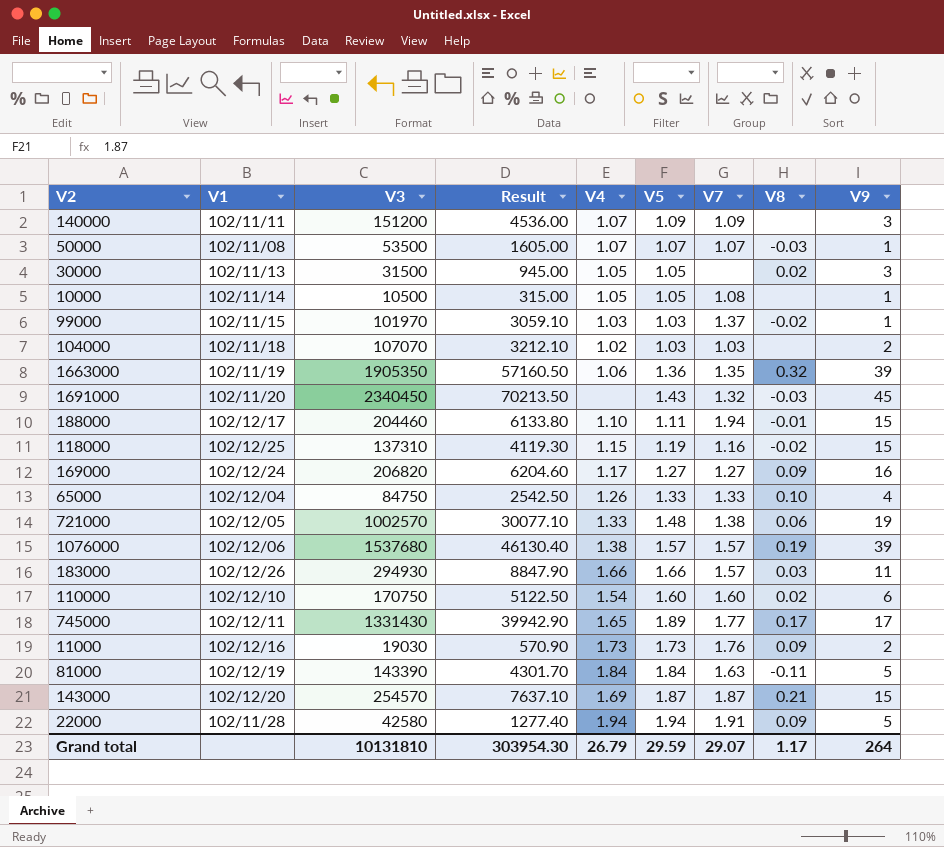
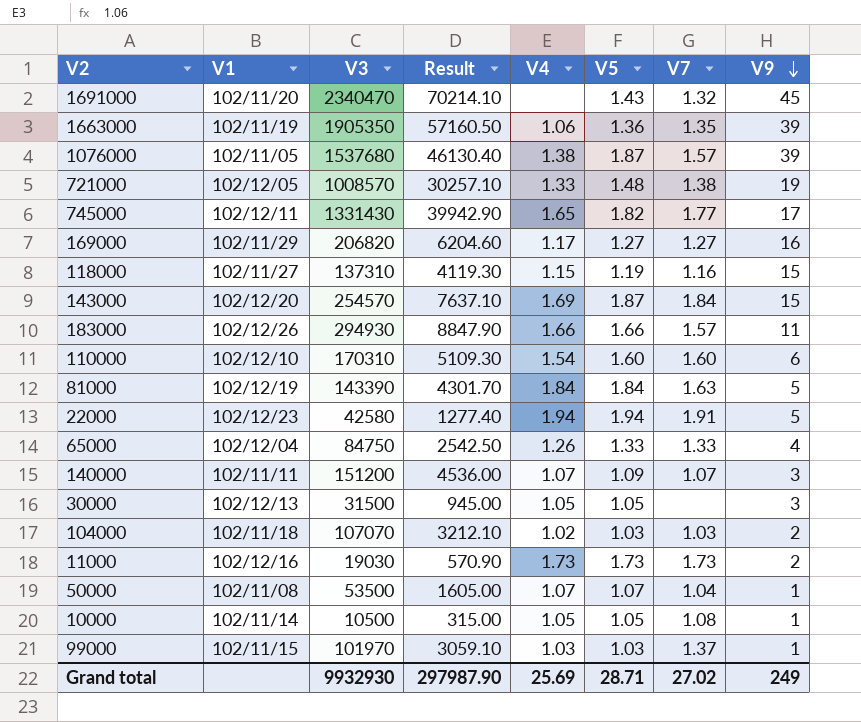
row order: none -> V9 descending
column V8 | position: 8 -> none
row 188000: 102/12/17 | 204460 | 6133.80 | 1.10 | 1.11 | 1.94 | -0.01 | 15 -> none
1691000 | V3: 2340450 -> 2340470
1691000 | Result: 70213.50 -> 70214.10
1076000 | V1: 102/12/06 -> 102/11/05
1076000 | V5: 1.57 -> 1.87
721000 | V3: 1002570 -> 1008570
721000 | Result: 30077.10 -> 30257.10
745000 | V5: 1.89 -> 1.82
169000 | V1: 102/12/24 -> 102/11/29
118000 | V1: 102/12/25 -> 102/11/27
143000 | V7: 1.87 -> 1.84
110000 | V3: 170750 -> 170310
110000 | Result: 5122.50 -> 5109.30
22000 | V1: 102/11/28 -> 102/12/23
140000 | V7: 1.09 -> 1.07
30000 | V1: 102/11/13 -> 102/12/13
11000 | V7: 1.76 -> 1.73
50000 | V7: 1.07 -> 1.04
Grand total | V3: 10131810 -> 9932930
Grand total | Result: 303954.30 -> 297987.90
Grand total | V4: 26.79 -> 25.69
Grand total | V5: 29.59 -> 28.71
Grand total | V7: 29.07 -> 27.02
Grand total | V9: 264 -> 249

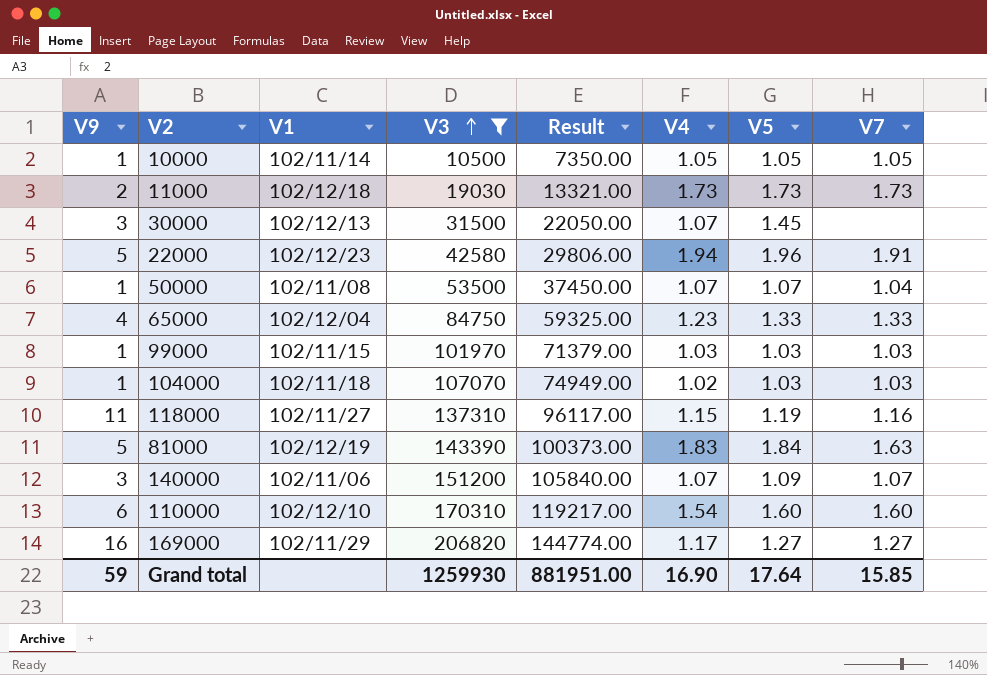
filter: none -> V3 <= 206820
row order: V9 descending -> V3 ascending
column V9 | position: 8 -> 1
column Result | formula: [V3] * 0.03 -> [V3] * 0.7
10000 | V7: 1.08 -> 1.05
11000 | V1: 102/12/16 -> 102/12/18
30000 | V4: 1.05 -> 1.07
30000 | V5: 1.05 -> 1.45
22000 | V5: 1.94 -> 1.96
65000 | V4: 1.26 -> 1.23
99000 | V7: 1.37 -> 1.03
104000 | V9: 2 -> 1
118000 | V9: 15 -> 11
81000 | V4: 1.84 -> 1.83
140000 | V1: 102/11/11 -> 102/11/06
Grand total | V9: 249 -> 59
Grand total | V3: 9932930 -> 1259930
Grand total | Result: 297987.90 -> 881951.00
Grand total | V4: 25.69 -> 16.90
Grand total | V5: 28.71 -> 17.64
Grand total | V7: 27.02 -> 15.85

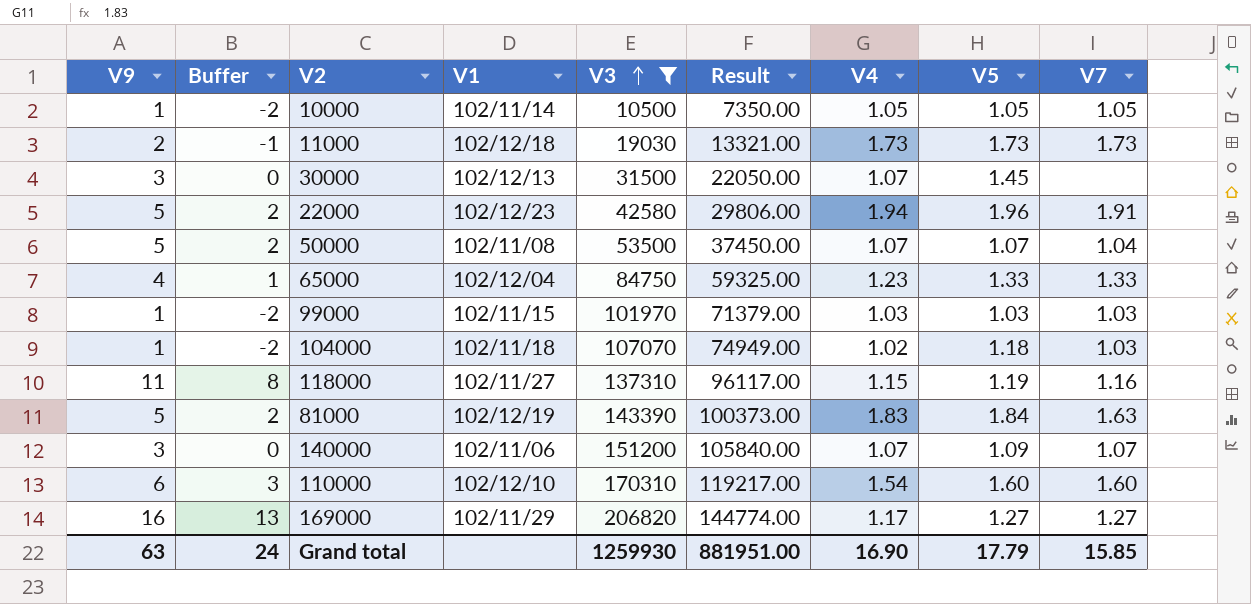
column Buffer | formula: none -> [V9] - 3
50000 | V9: 1 -> 5
104000 | V5: 1.03 -> 1.18
Grand total | V9: 59 -> 63
Grand total | V5: 17.64 -> 17.79

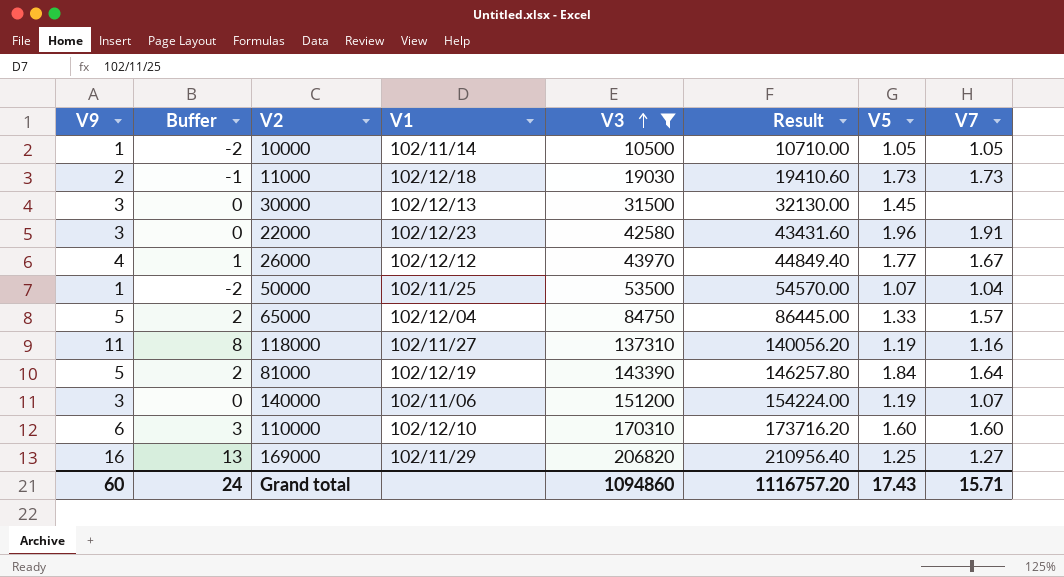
column V4 | position: 7 -> none
column Result | formula: [V3] * 0.7 -> [V3] * 1.02
row 99000: 1 | -2 | 102/11/15 | 101970 | 71379.00 | 1.03 | 1.03 | 1.03 -> none
row 104000: 1 | -2 | 102/11/18 | 107070 | 74949.00 | 1.02 | 1.18 | 1.03 -> none
22000 | V9: 5 -> 3
22000 | Buffer: 2 -> 0
row 26000: none -> 4 | 1 | 102/12/12 | 43970 | 44849.40 | 1.77 | 1.67
50000 | V9: 5 -> 1
50000 | Buffer: 2 -> -2
50000 | V1: 102/11/08 -> 102/11/25
65000 | V9: 4 -> 5
65000 | Buffer: 1 -> 2
65000 | V7: 1.33 -> 1.57
81000 | V7: 1.63 -> 1.64
140000 | V5: 1.09 -> 1.19
169000 | V5: 1.27 -> 1.25
Grand total | V9: 63 -> 60
Grand total | V3: 1259930 -> 1094860
Grand total | Result: 881951.00 -> 1116757.20
Grand total | V5: 17.79 -> 17.43
Grand total | V7: 15.85 -> 15.71

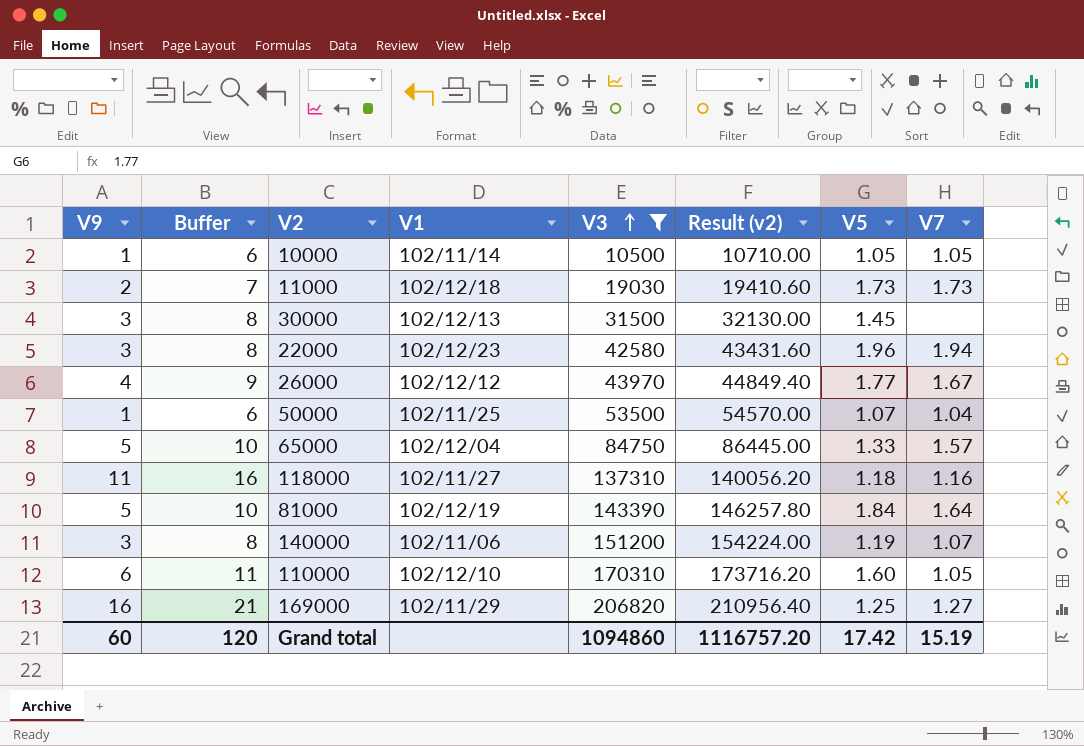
column Buffer | formula: [V9] - 3 -> [V9] + 5
column name: Result -> Result (v2)
22000 | V7: 1.91 -> 1.94
118000 | V5: 1.19 -> 1.18
110000 | V7: 1.60 -> 1.05
Grand total | Buffer: 24 -> 120
Grand total | V5: 17.43 -> 17.42
Grand total | V7: 15.71 -> 15.19

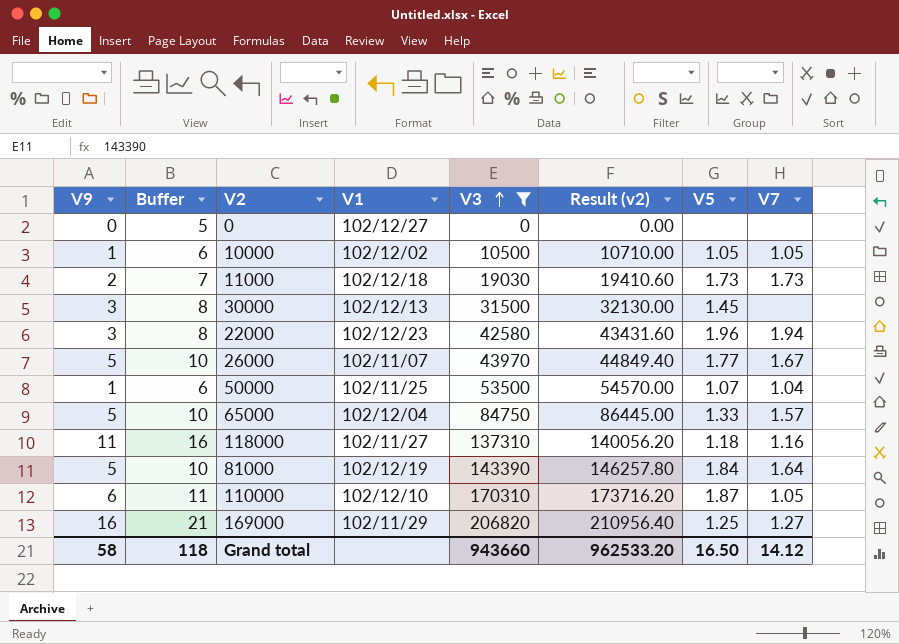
row 140000: 3 | 8 | 102/11/06 | 151200 | 154224.00 | 1.19 | 1.07 -> none
row 0: none -> 0 | 5 | 102/12/27 | 0 | 0.00 | none | none
10000 | V1: 102/11/14 -> 102/12/02
26000 | V9: 4 -> 5
26000 | Buffer: 9 -> 10
26000 | V1: 102/12/12 -> 102/11/07
110000 | V5: 1.60 -> 1.87
Grand total | V9: 60 -> 58
Grand total | Buffer: 120 -> 118
Grand total | V3: 1094860 -> 943660
Grand total | Result (v2): 1116757.20 -> 962533.20
Grand total | V5: 17.42 -> 16.50
Grand total | V7: 15.19 -> 14.12

